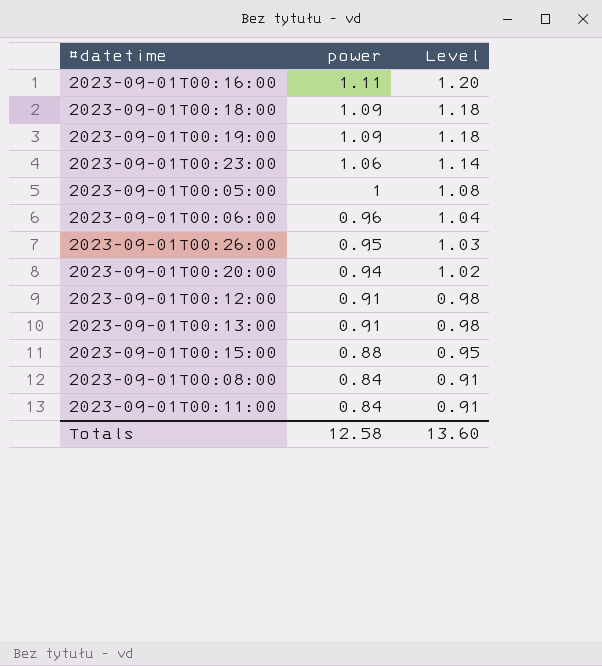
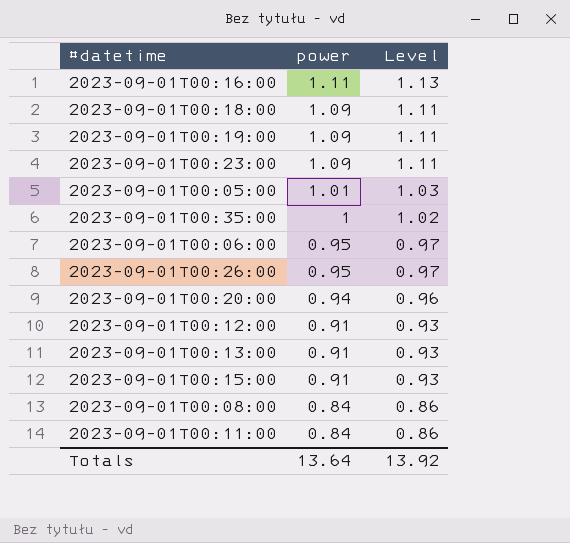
column Level | formula: [power] * 1.08 -> [power] * 1.02
2023-09-01T00:23:00 | power: 1.06 -> 1.09
2023-09-01T00:05:00 | power: 1 -> 1.01
row 2023-09-01T00:35:00: none -> 1 | 1.02
2023-09-01T00:06:00 | power: 0.96 -> 0.95
2023-09-01T00:15:00 | power: 0.88 -> 0.91
Totals | power: 12.58 -> 13.64
Totals | Level: 13.60 -> 13.92

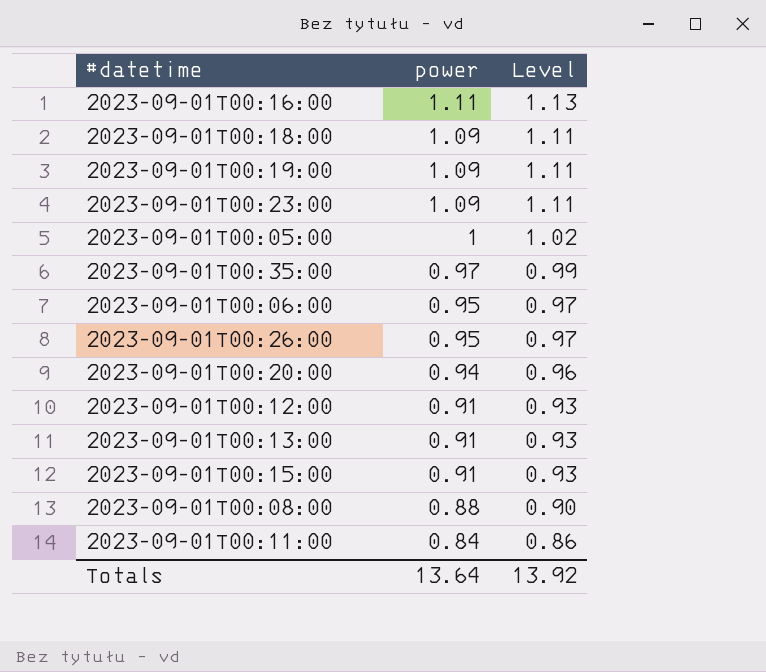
2023-09-01T00:05:00 | power: 1.01 -> 1
2023-09-01T00:05:00 | Level: 1.03 -> 1.02
2023-09-01T00:35:00 | power: 1 -> 0.97
2023-09-01T00:35:00 | Level: 1.02 -> 0.99
2023-09-01T00:08:00 | power: 0.84 -> 0.88
2023-09-01T00:08:00 | Level: 0.86 -> 0.90

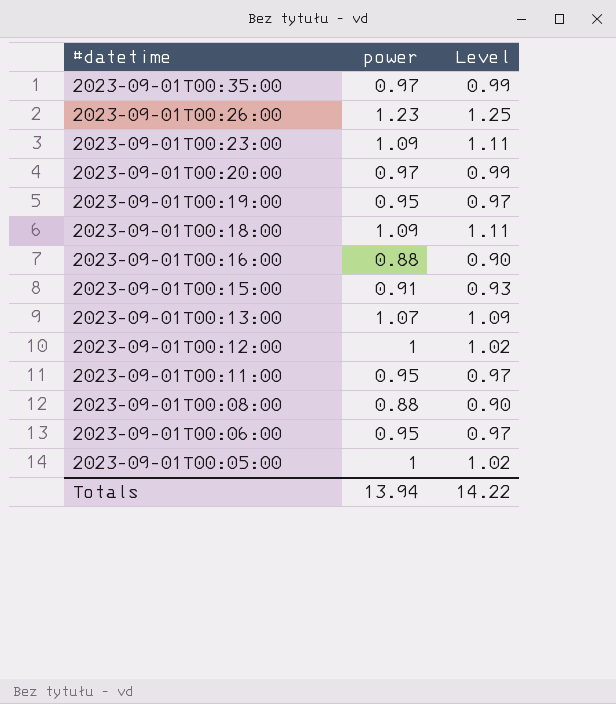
row order: power descending -> #datetime descending
2023-09-01T00:26:00 | power: 0.95 -> 1.23
2023-09-01T00:26:00 | Level: 0.97 -> 1.25
2023-09-01T00:20:00 | power: 0.94 -> 0.97
2023-09-01T00:20:00 | Level: 0.96 -> 0.99
2023-09-01T00:19:00 | power: 1.09 -> 0.95
2023-09-01T00:19:00 | Level: 1.11 -> 0.97
2023-09-01T00:16:00 | power: 1.11 -> 0.88
2023-09-01T00:16:00 | Level: 1.13 -> 0.90
2023-09-01T00:13:00 | power: 0.91 -> 1.07
2023-09-01T00:13:00 | Level: 0.93 -> 1.09
2023-09-01T00:12:00 | power: 0.91 -> 1
2023-09-01T00:12:00 | Level: 0.93 -> 1.02
2023-09-01T00:11:00 | power: 0.84 -> 0.95
2023-09-01T00:11:00 | Level: 0.86 -> 0.97
Totals | power: 13.64 -> 13.94
Totals | Level: 13.92 -> 14.22

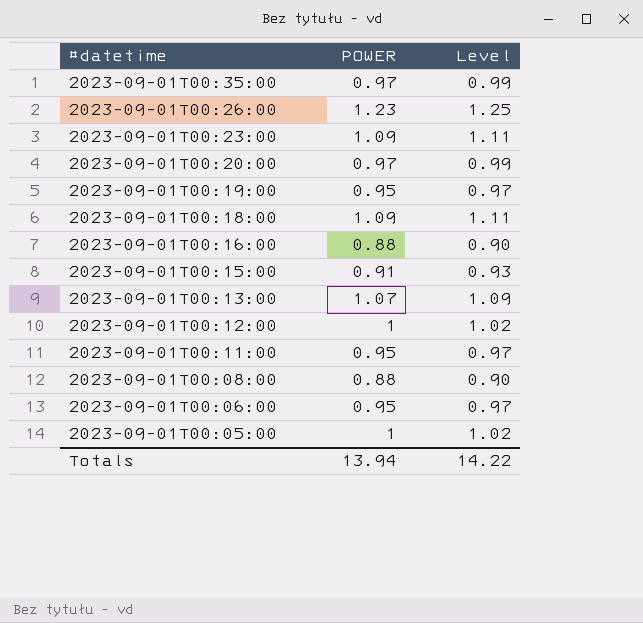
column name: power -> POWER

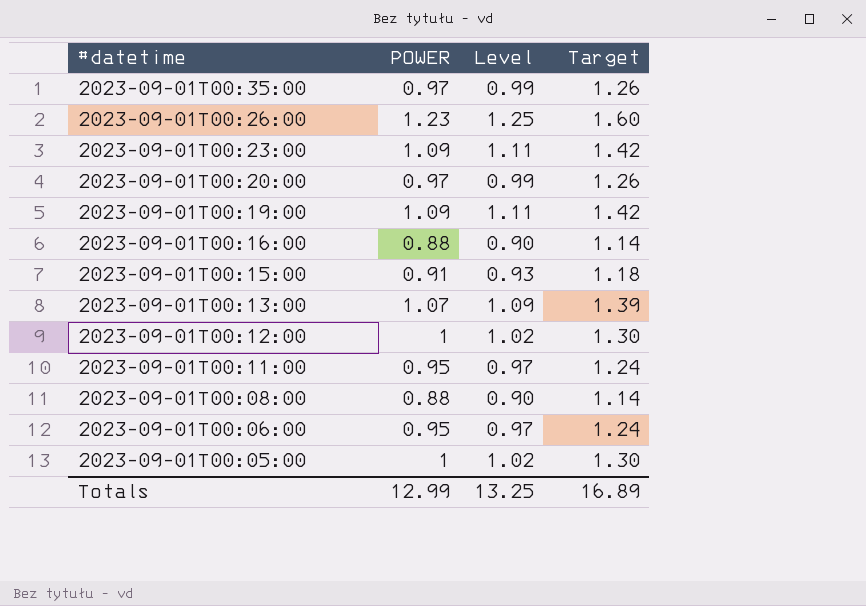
column Target | formula: none -> [POWER] * 1.3
row 2023-09-01T00:18:00: 1.09 | 1.11 -> none
2023-09-01T00:19:00 | POWER: 0.95 -> 1.09
2023-09-01T00:19:00 | Level: 0.97 -> 1.11
Totals | POWER: 13.94 -> 12.99
Totals | Level: 14.22 -> 13.25

